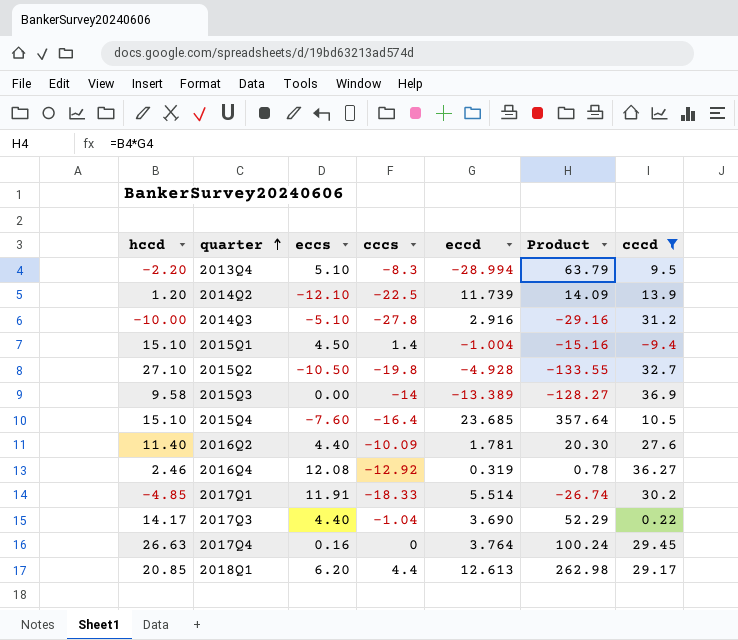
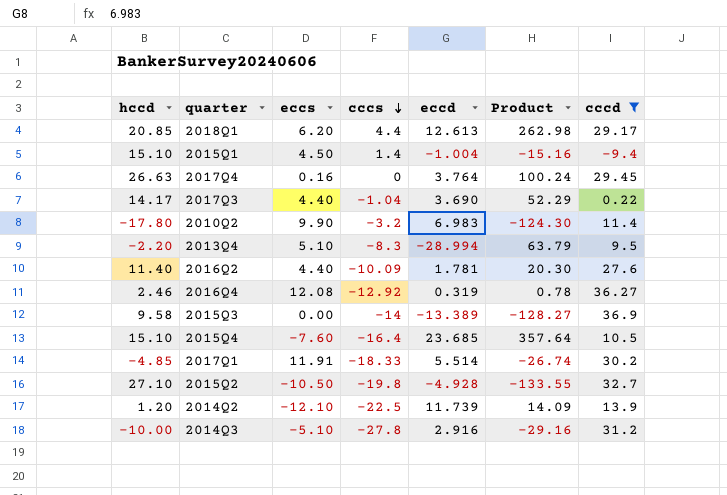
row order: quarter ascending -> cccs descending
row 2010Q2: none -> -17.80 | 9.90 | -3.2 | 6.983 | -124.30 | 11.4

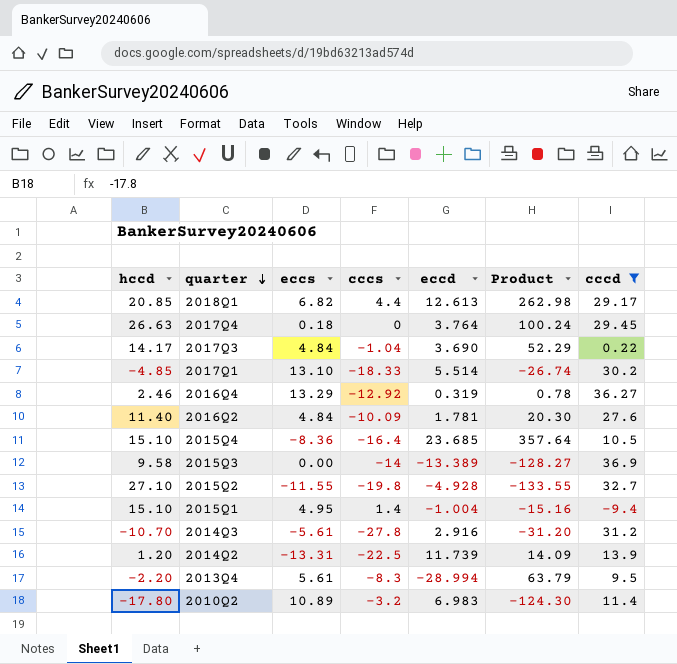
row order: cccs descending -> quarter descending
2018Q1 | eccs: 6.20 -> 6.82
2017Q4 | eccs: 0.16 -> 0.18
2017Q3 | eccs: 4.40 -> 4.84
2017Q1 | eccs: 11.91 -> 13.10
2016Q4 | eccs: 12.08 -> 13.29
2016Q2 | eccs: 4.40 -> 4.84
2015Q4 | eccs: -7.60 -> -8.36
2015Q2 | eccs: -10.50 -> -11.55
2015Q1 | eccs: 4.50 -> 4.95
2014Q3 | hccd: -10.00 -> -10.70
2014Q3 | eccs: -5.10 -> -5.61
2014Q3 | Product: -29.16 -> -31.20
2014Q2 | eccs: -12.10 -> -13.31
2013Q4 | eccs: 5.10 -> 5.61
2010Q2 | eccs: 9.90 -> 10.89

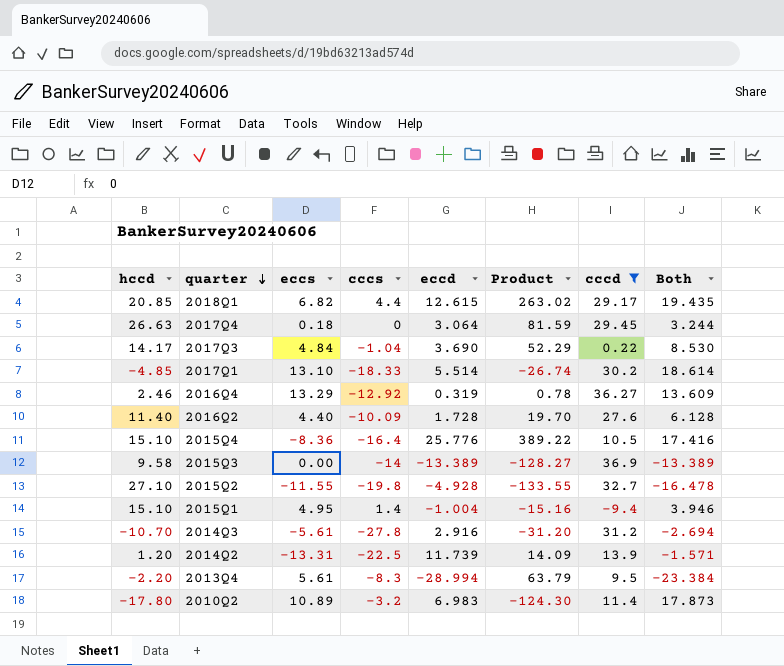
column Both | formula: none -> [eccs] + [eccd]
2018Q1 | eccd: 12.613 -> 12.615
2018Q1 | Product: 262.98 -> 263.02
2017Q4 | eccd: 3.764 -> 3.064
2017Q4 | Product: 100.24 -> 81.59
2016Q2 | eccs: 4.84 -> 4.40
2016Q2 | eccd: 1.781 -> 1.728
2016Q2 | Product: 20.30 -> 19.70
2015Q4 | eccd: 23.685 -> 25.776
2015Q4 | Product: 357.64 -> 389.22

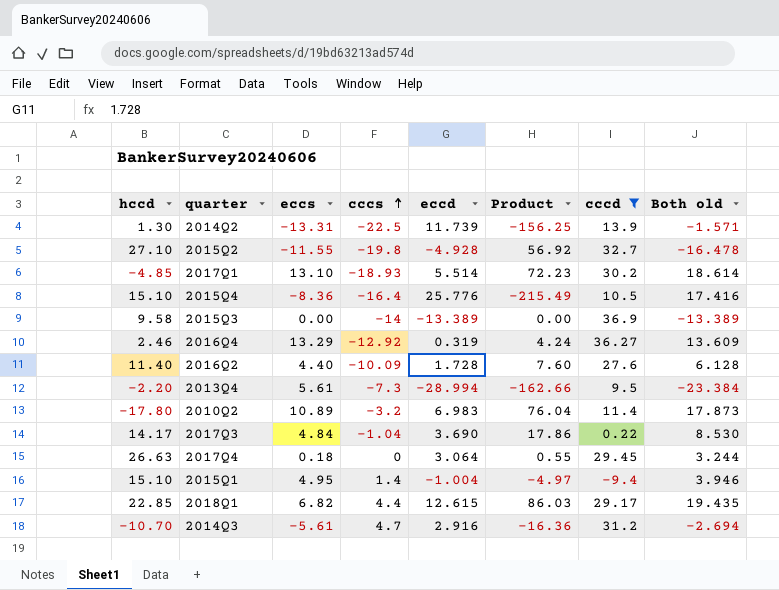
row order: quarter descending -> cccs ascending
column Product | formula: [hccd] * [eccd] -> [eccs] * [eccd]
column name: Both -> Both old
2014Q2 | hccd: 1.20 -> 1.30
2017Q1 | cccs: -18.33 -> -18.93
2013Q4 | cccs: -8.3 -> -7.3
2018Q1 | hccd: 20.85 -> 22.85
2014Q3 | cccs: -27.8 -> 4.7

